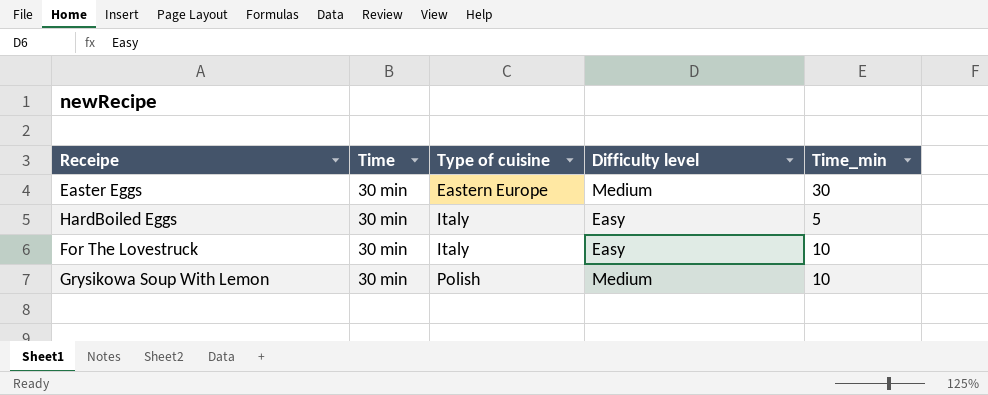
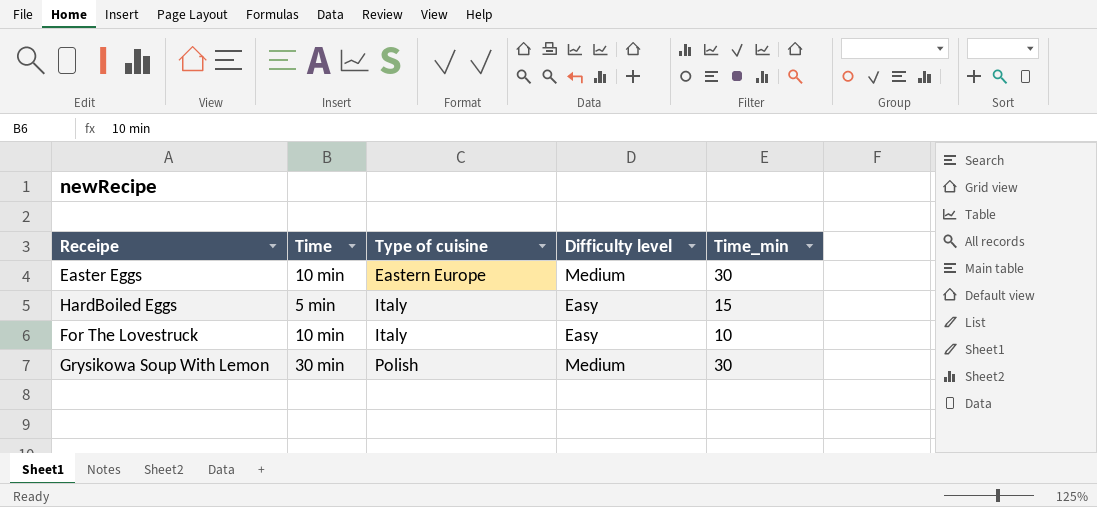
Easter Eggs | Time: 30 min -> 10 min
HardBoiled Eggs | Time: 30 min -> 5 min
HardBoiled Eggs | Time_min: 5 -> 15
For The Lovestruck | Time: 30 min -> 10 min
Grysikowa Soup With Lemon | Time_min: 10 -> 30

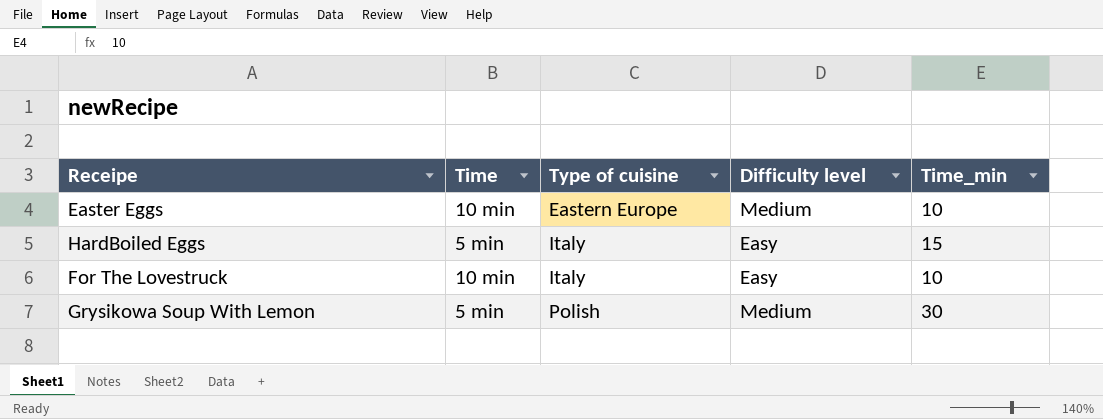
Easter Eggs | Time_min: 30 -> 10
Grysikowa Soup With Lemon | Time: 30 min -> 5 min

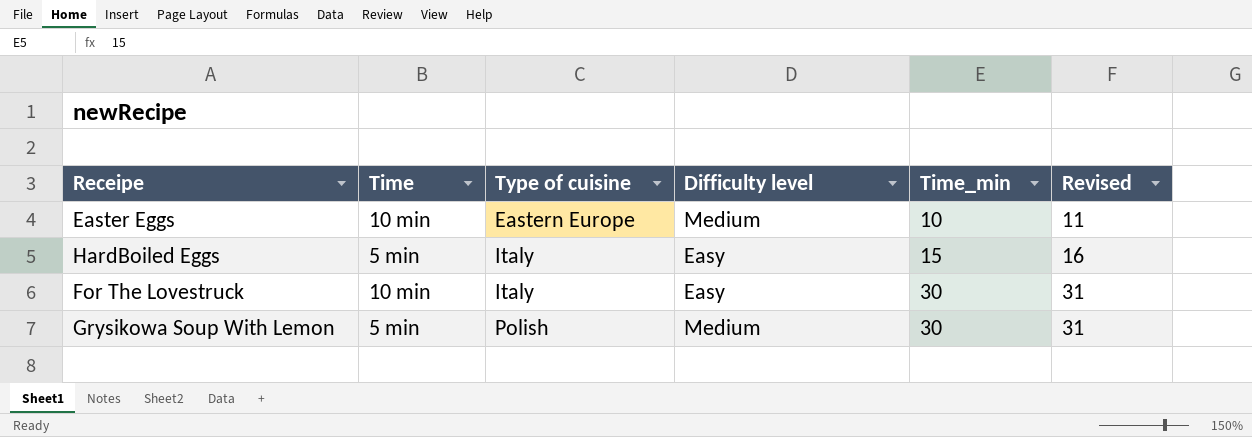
column Revised | formula: none -> [Time_min] + 1
For The Lovestruck | Time_min: 10 -> 30

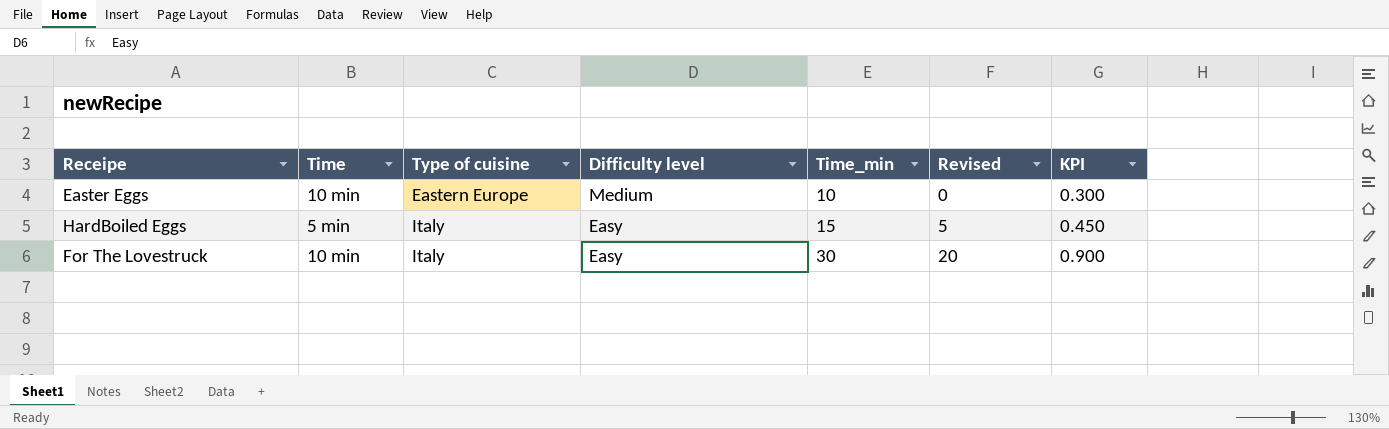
column Revised | formula: [Time_min] + 1 -> [Time_min] - 10
column KPI | formula: none -> [Time_min] * 0.03
row Grysikowa Soup With Lemon: 5 min | Polish | Medium | 30 | 31 -> none

